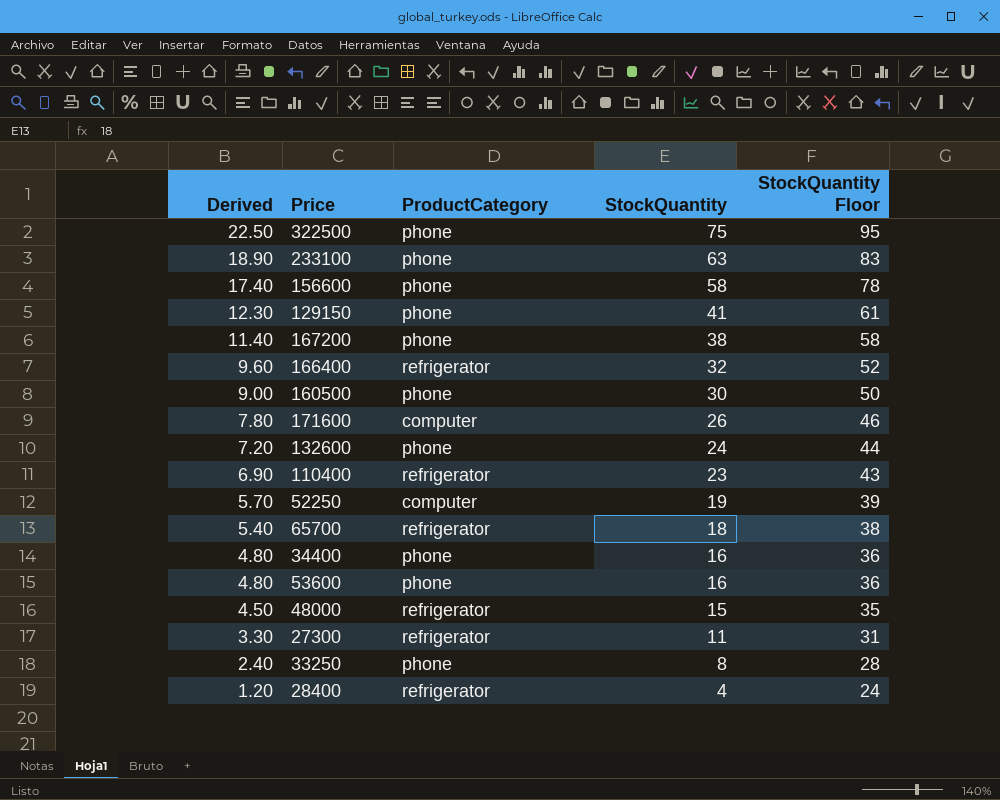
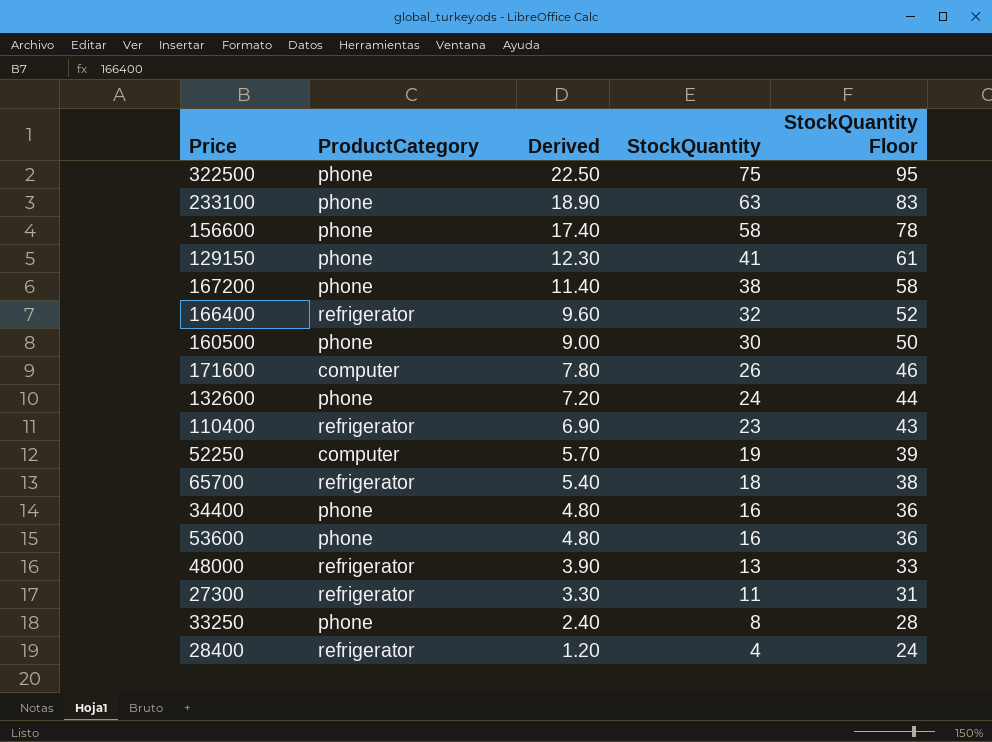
column Derived | position: 1 -> 3
48000 | Derived: 4.50 -> 3.90
48000 | StockQuantity: 15 -> 13
48000 | StockQuantity Floor: 35 -> 33

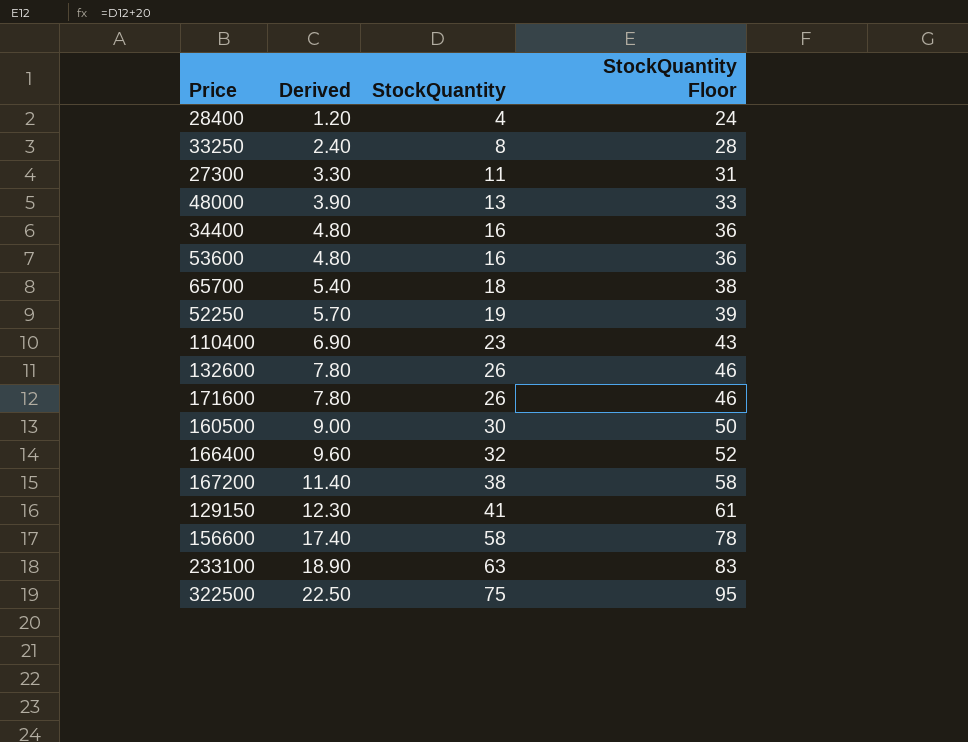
row order: Derived descending -> Derived ascending
column ProductCategory | position: 2 -> none
132600 | Derived: 7.20 -> 7.80
132600 | StockQuantity: 24 -> 26
132600 | StockQuantity Floor: 44 -> 46

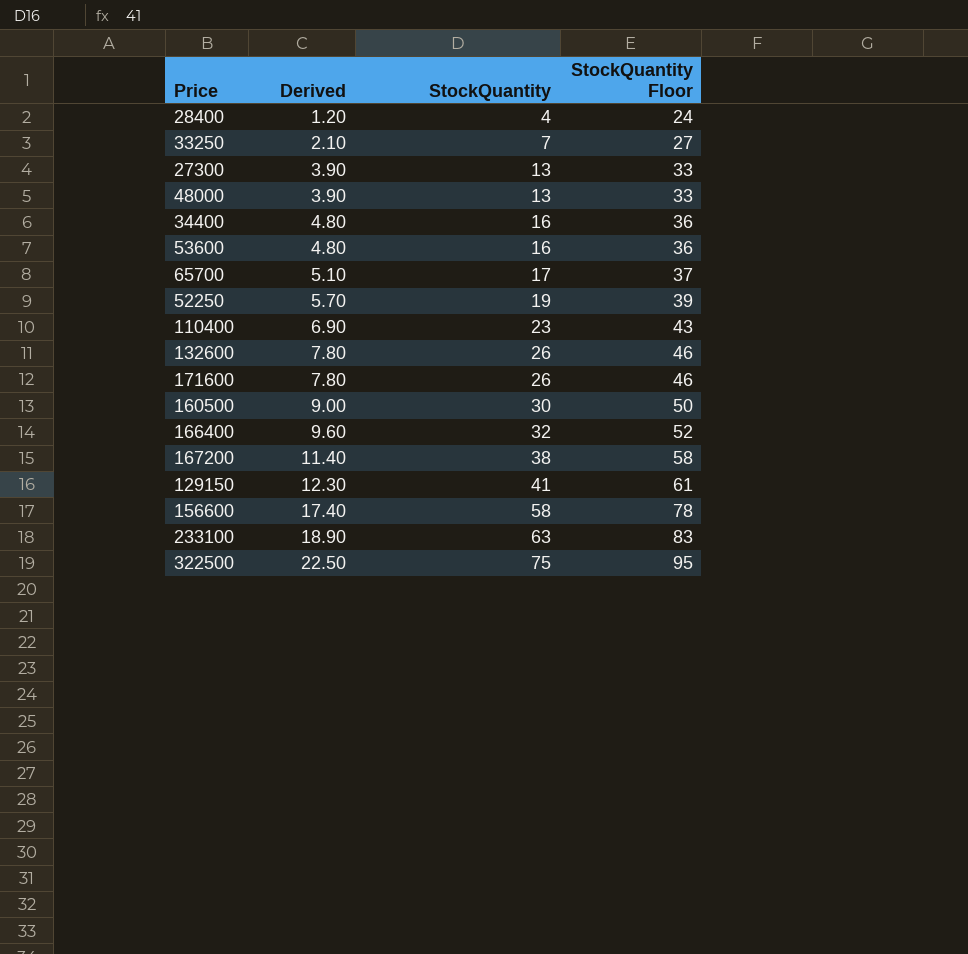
33250 | Derived: 2.40 -> 2.10
33250 | StockQuantity: 8 -> 7
33250 | StockQuantity Floor: 28 -> 27
27300 | Derived: 3.30 -> 3.90
27300 | StockQuantity: 11 -> 13
27300 | StockQuantity Floor: 31 -> 33
65700 | Derived: 5.40 -> 5.10
65700 | StockQuantity: 18 -> 17
65700 | StockQuantity Floor: 38 -> 37

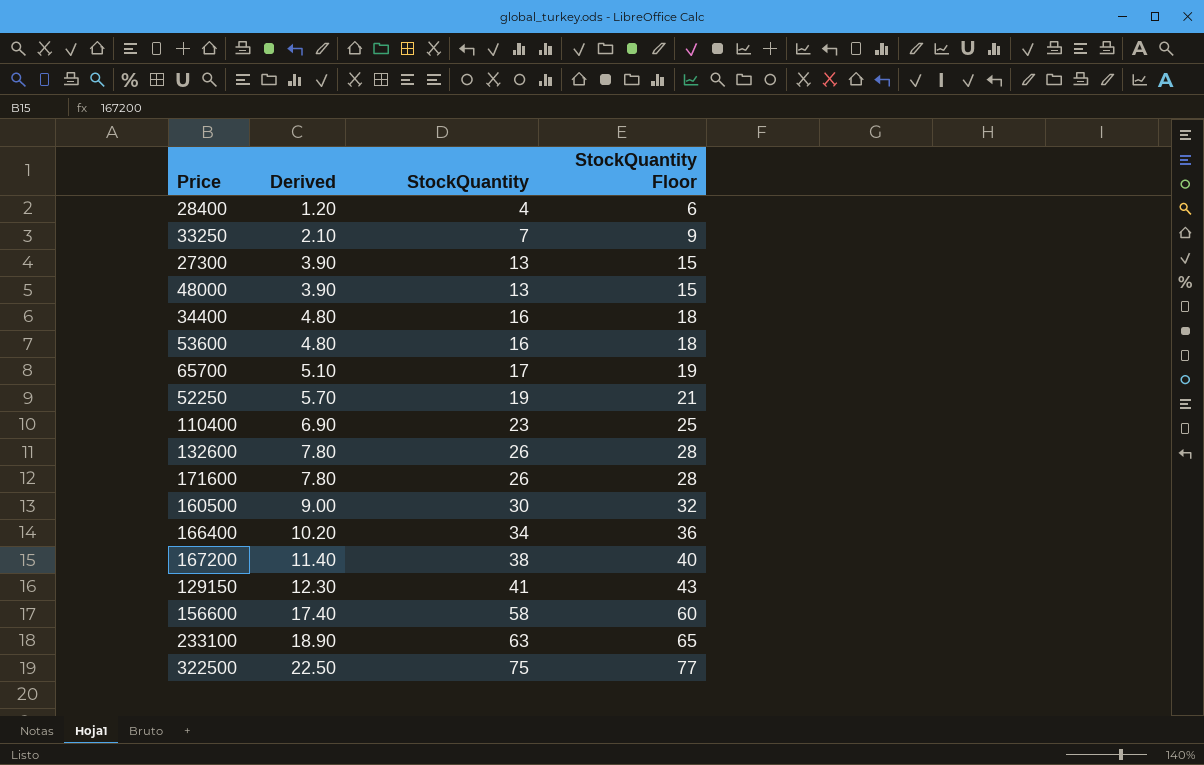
column StockQuantity Floor | formula: [StockQuantity] + 20 -> [StockQuantity] + 2
166400 | Derived: 9.60 -> 10.20
166400 | StockQuantity: 32 -> 34

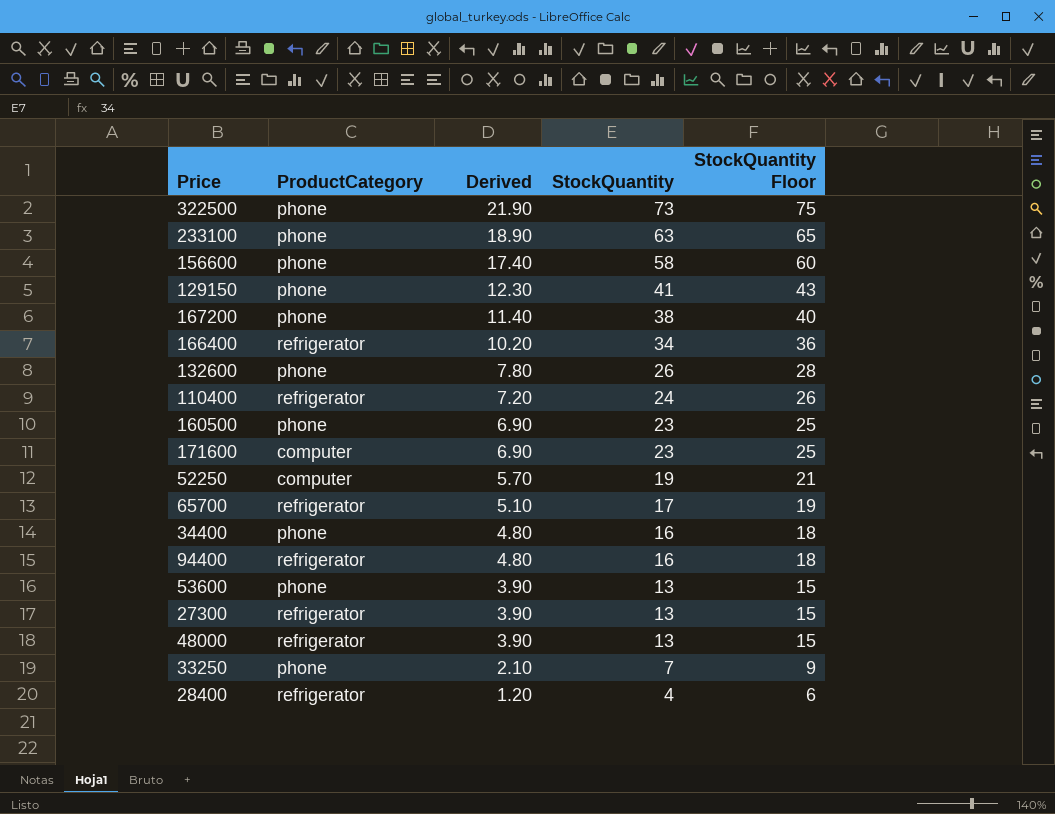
row order: Derived ascending -> Derived descending
column ProductCategory | position: none -> 2
322500 | Derived: 22.50 -> 21.90
322500 | StockQuantity: 75 -> 73
322500 | StockQuantity Floor: 77 -> 75
110400 | Derived: 6.90 -> 7.20
110400 | StockQuantity: 23 -> 24
110400 | StockQuantity Floor: 25 -> 26
160500 | Derived: 9.00 -> 6.90
160500 | StockQuantity: 30 -> 23
160500 | StockQuantity Floor: 32 -> 25
171600 | Derived: 7.80 -> 6.90
171600 | StockQuantity: 26 -> 23
171600 | StockQuantity Floor: 28 -> 25
row 94400: none -> refrigerator | 4.80 | 16 | 18
53600 | Derived: 4.80 -> 3.90
53600 | StockQuantity: 16 -> 13
53600 | StockQuantity Floor: 18 -> 15

